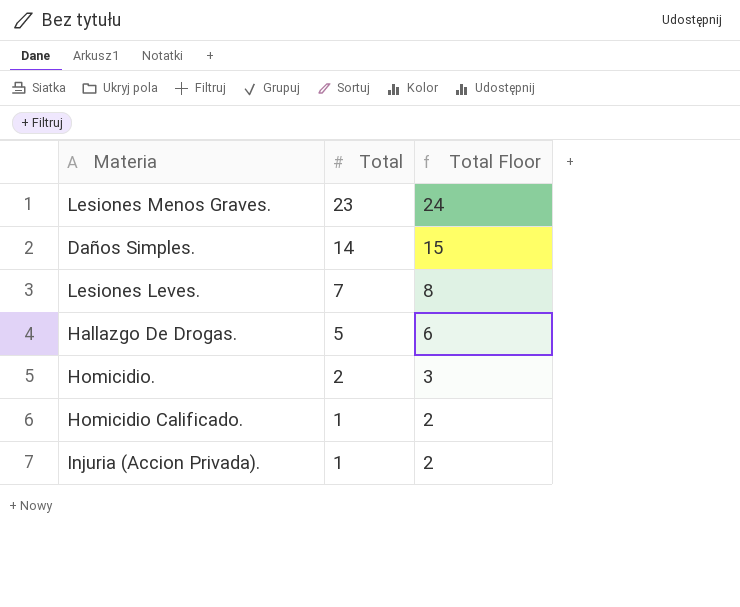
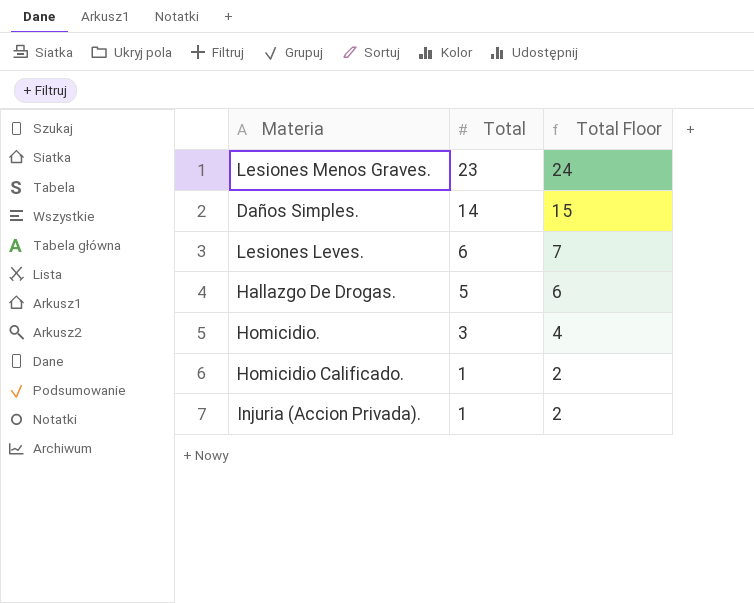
Lesiones Leves. | Total: 7 -> 6
Lesiones Leves. | Total Floor: 8 -> 7
Homicidio. | Total: 2 -> 3
Homicidio. | Total Floor: 3 -> 4

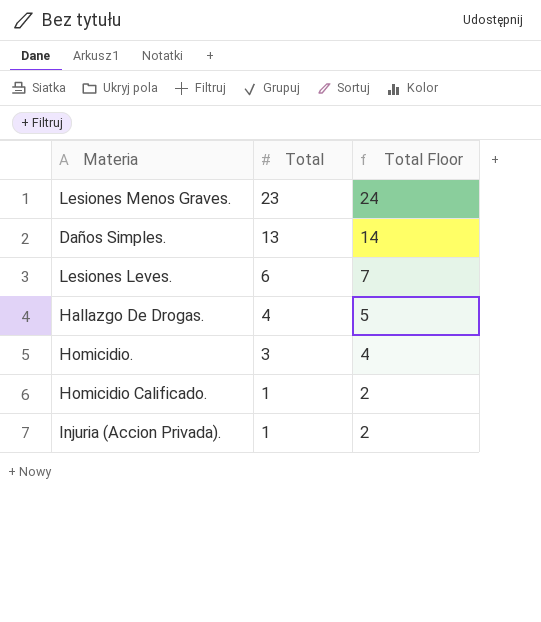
Daños Simples. | Total: 14 -> 13
Daños Simples. | Total Floor: 15 -> 14
Hallazgo De Drogas. | Total: 5 -> 4
Hallazgo De Drogas. | Total Floor: 6 -> 5

